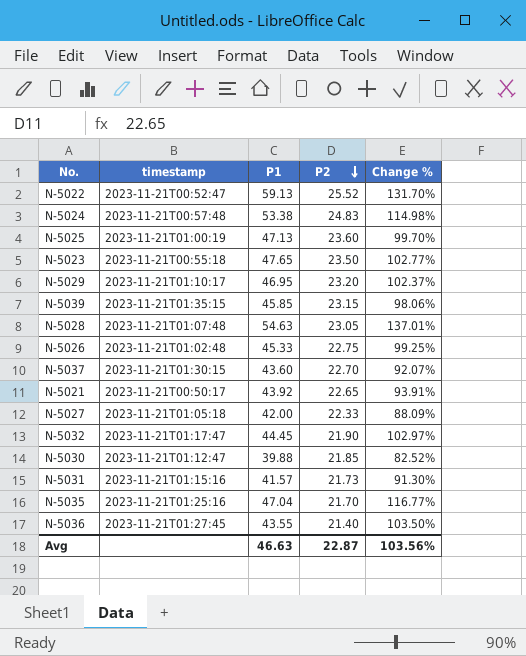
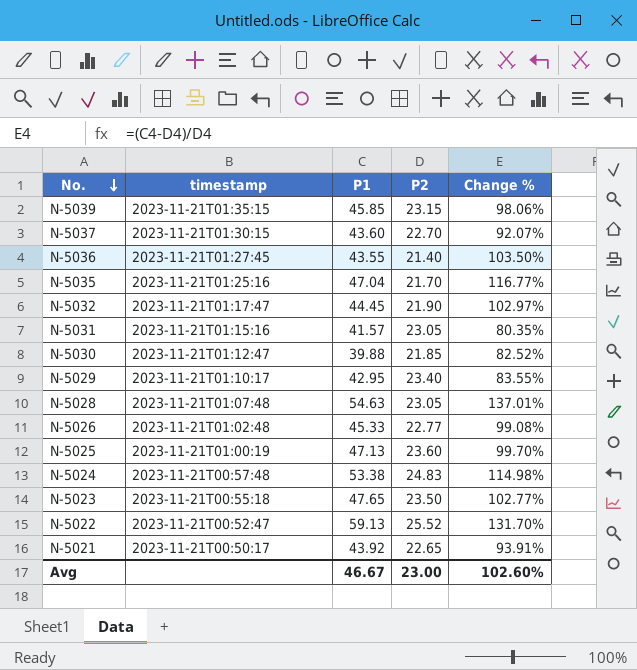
row order: P2 descending -> No. descending
row N-5027: 2023-11-21T01:05:18 | 42.00 | 22.33 | 88.09% -> none
N-5031 | P2: 21.73 -> 23.05
N-5031 | Change %: 91.30% -> 80.35%
N-5029 | P1: 46.95 -> 42.95
N-5029 | P2: 23.20 -> 23.40
N-5029 | Change %: 102.37% -> 83.55%
N-5026 | P2: 22.75 -> 22.77
N-5026 | Change %: 99.25% -> 99.08%
Avg | P1: 46.63 -> 46.67
Avg | P2: 22.87 -> 23.00
Avg | Change %: 103.56% -> 102.60%

